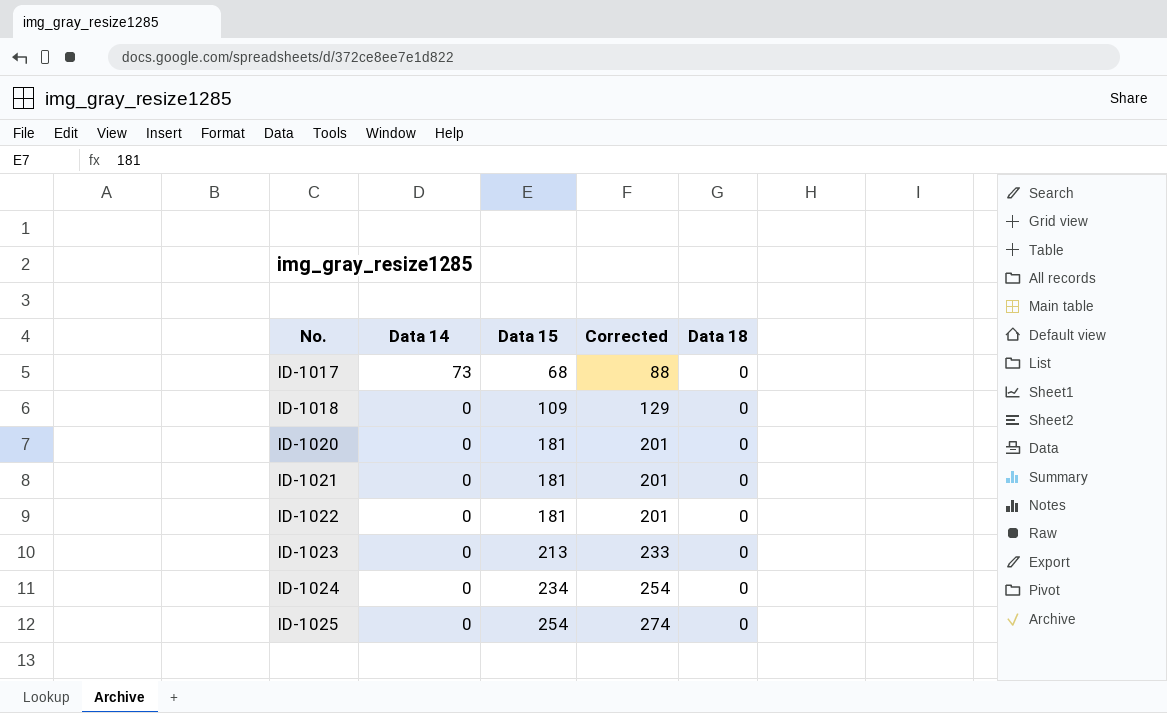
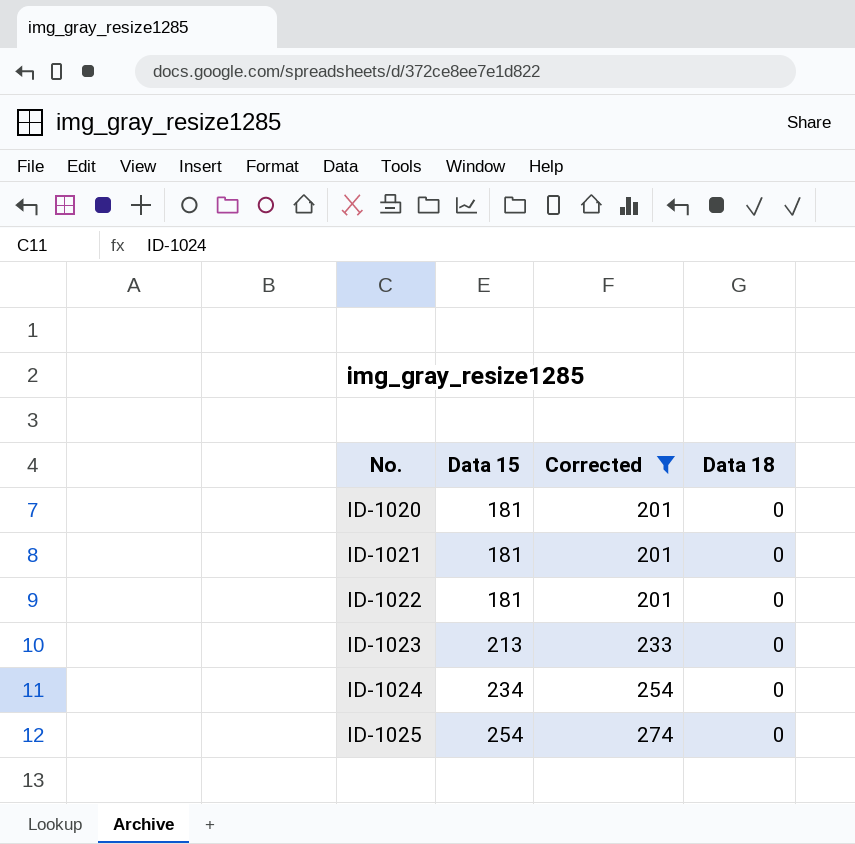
filter: none -> Corrected >= 201
column Data 14 | position: 2 -> none

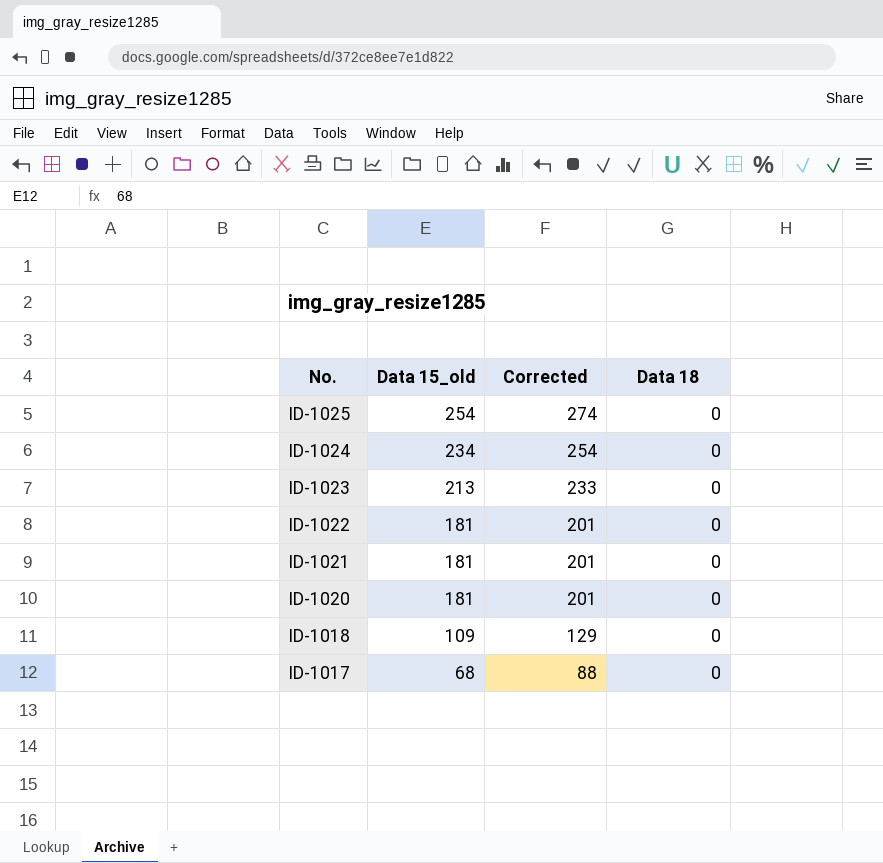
filter: Corrected >= 201 -> none
row order: No. ascending -> No. descending
column name: Data 15 -> Data 15_old

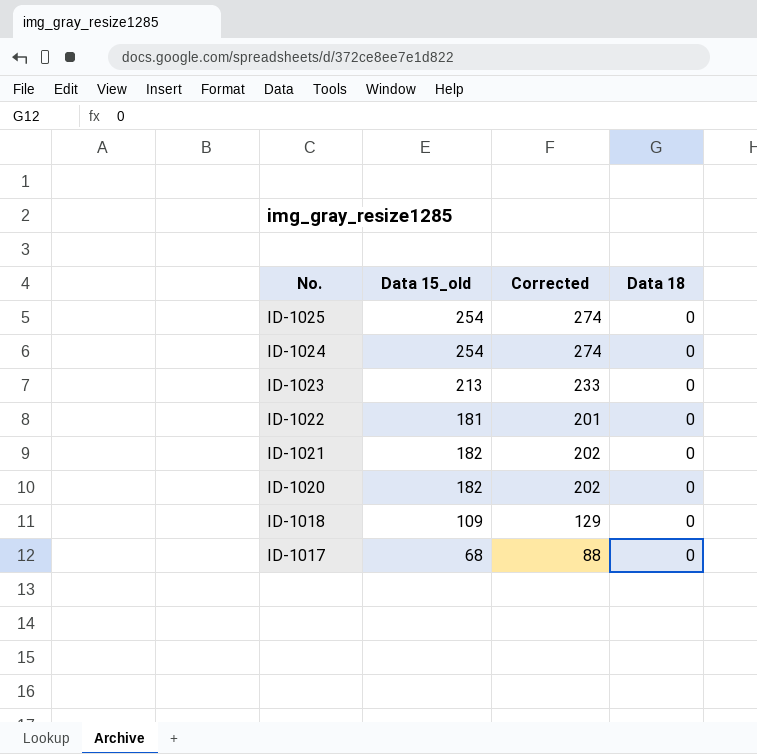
ID-1024 | Data 15_old: 234 -> 254
ID-1024 | Corrected: 254 -> 274
ID-1021 | Data 15_old: 181 -> 182
ID-1021 | Corrected: 201 -> 202
ID-1020 | Data 15_old: 181 -> 182
ID-1020 | Corrected: 201 -> 202

